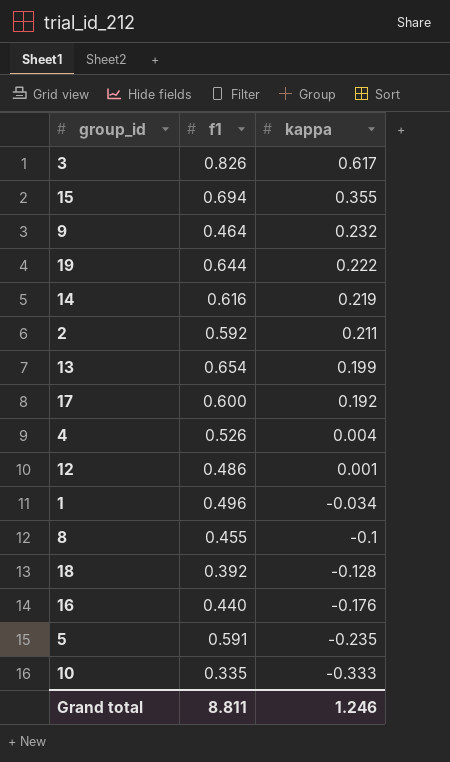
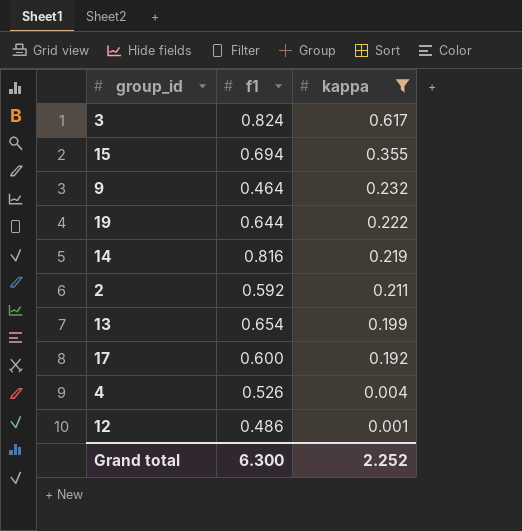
filter: none -> kappa >= 0.001
3 | f1: 0.826 -> 0.824
14 | f1: 0.616 -> 0.816
Grand total | f1: 8.811 -> 6.300
Grand total | kappa: 1.246 -> 2.252

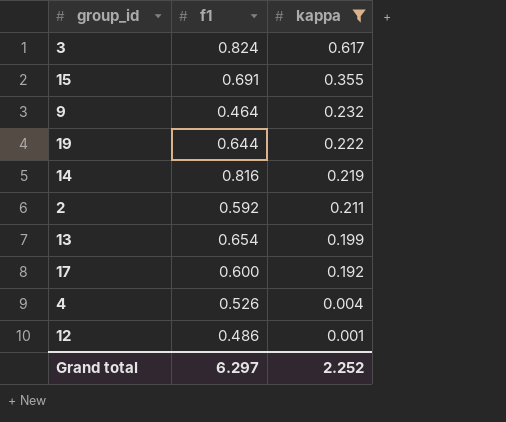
15 | f1: 0.694 -> 0.691
Grand total | f1: 6.300 -> 6.297

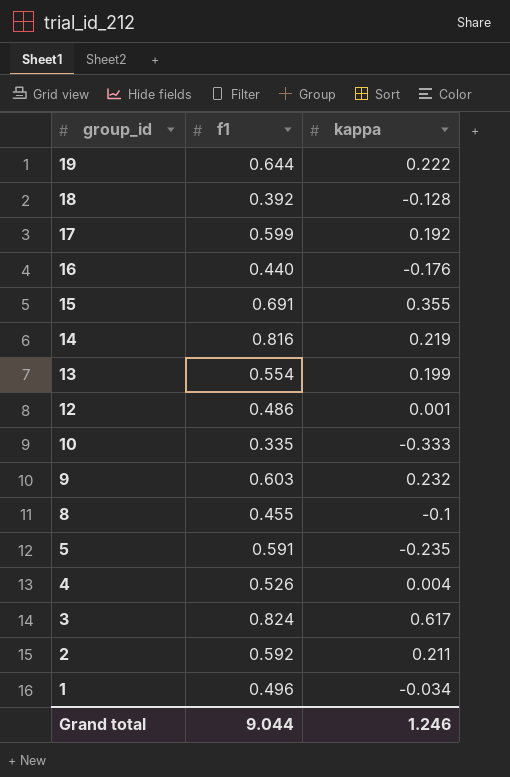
filter: kappa >= 0.001 -> none
row order: kappa descending -> group_id descending
17 | f1: 0.600 -> 0.599
13 | f1: 0.654 -> 0.554
9 | f1: 0.464 -> 0.603
Grand total | f1: 6.297 -> 9.044
Grand total | kappa: 2.252 -> 1.246

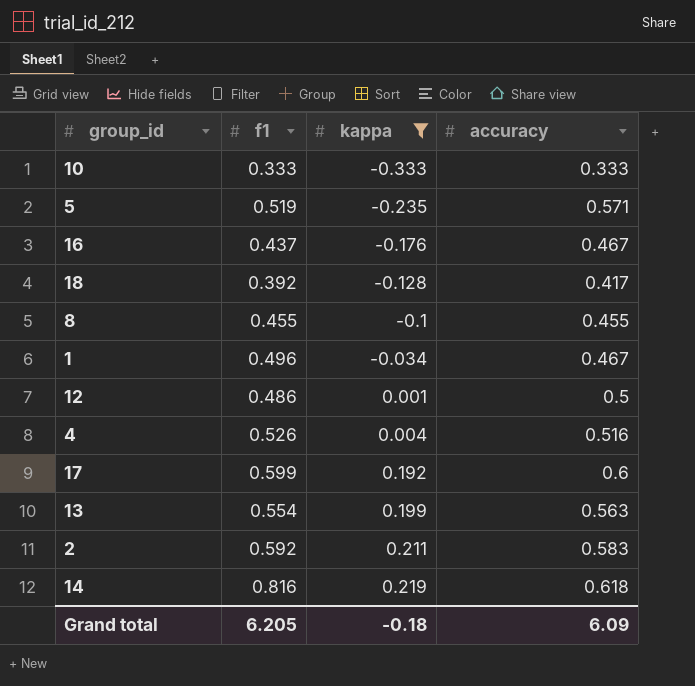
filter: none -> kappa <= 0.219
row order: group_id descending -> kappa ascending
column accuracy | position: none -> 4
10 | f1: 0.335 -> 0.333
5 | f1: 0.591 -> 0.519
16 | f1: 0.440 -> 0.437
Grand total | f1: 9.044 -> 6.205
Grand total | kappa: 1.246 -> -0.18

